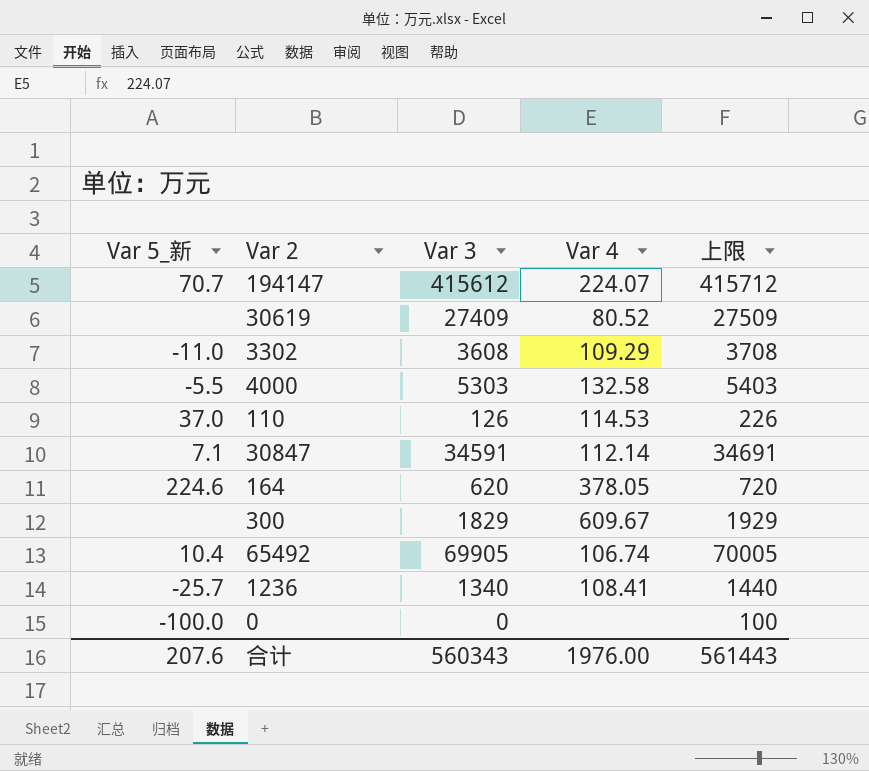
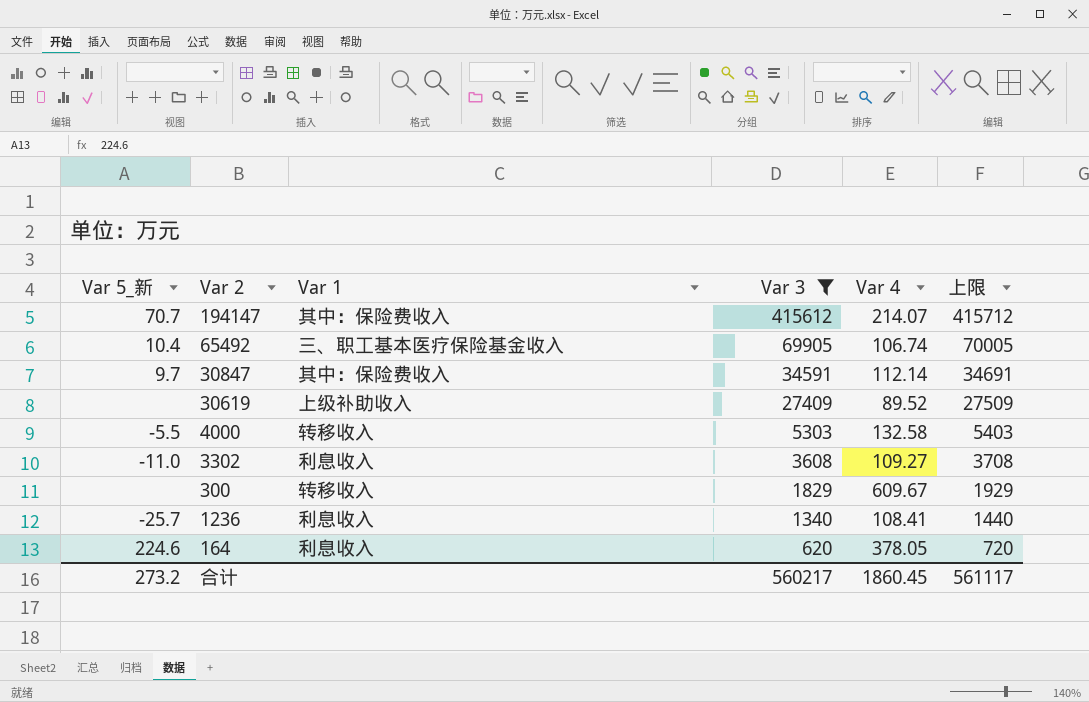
filter: none -> Var 3 >= 620
row order: none -> Var 3 descending
column Var 1 | position: none -> 3
194147 | Var 4: 224.07 -> 214.07
30847 | Var 5_新: 7.1 -> 9.7
30619 | Var 4: 80.52 -> 89.52
3302 | Var 4: 109.29 -> 109.27
合计 | Var 5_新: 207.6 -> 273.2
合计 | Var 3: 560343 -> 560217
合计 | Var 4: 1976.00 -> 1860.45
合计 | 上限: 561443 -> 561117

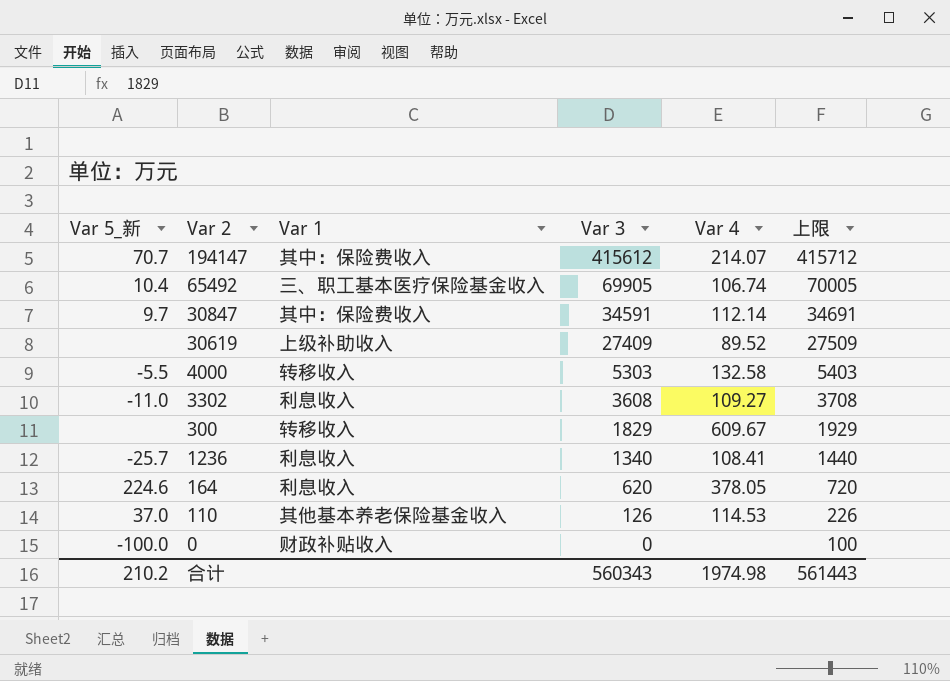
filter: Var 3 >= 620 -> none
合计 | Var 5_新: 273.2 -> 210.2
合计 | Var 3: 560217 -> 560343
合计 | Var 4: 1860.45 -> 1974.98
合计 | 上限: 561117 -> 561443

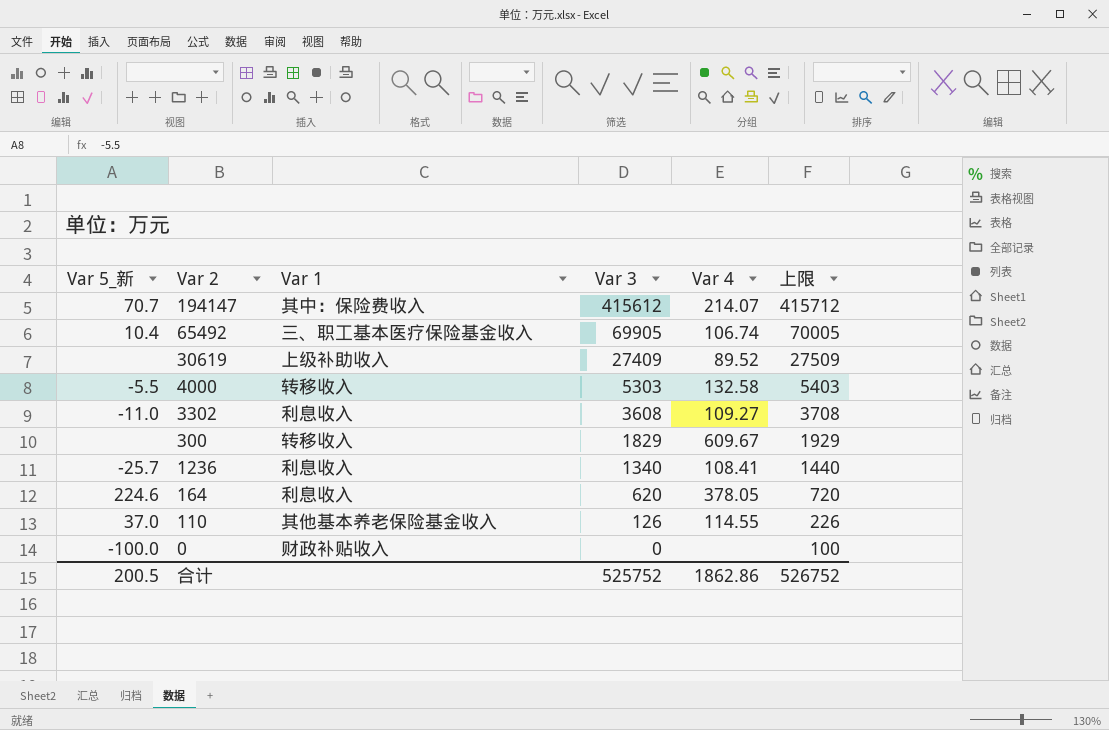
row 30847: 9.7 | 其中：保险费收入 | 34591 | 112.14 | 34691 -> none
110 | Var 4: 114.53 -> 114.55
合计 | Var 5_新: 210.2 -> 200.5
合计 | Var 3: 560343 -> 525752
合计 | Var 4: 1974.98 -> 1862.86
合计 | 上限: 561443 -> 526752

